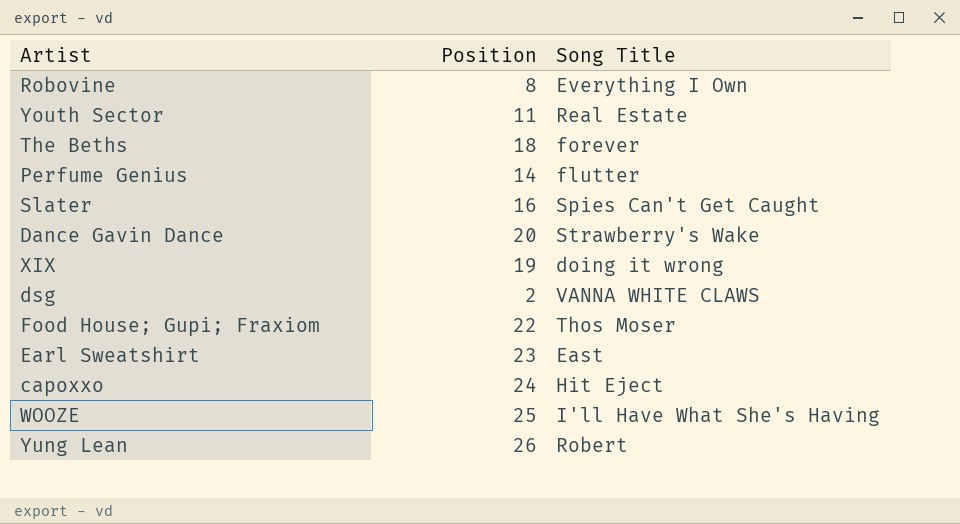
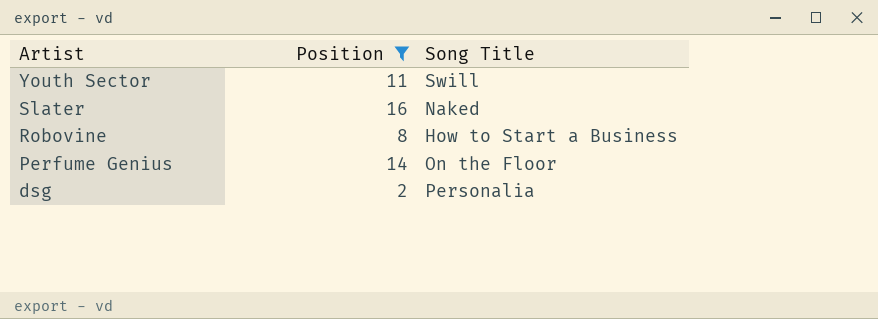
filter: none -> Position <= 16
row order: none -> Artist descending
Youth Sector | Song Title: Real Estate -> Swill
Slater | Song Title: Spies Can't Get Caught -> Naked
Robovine | Song Title: Everything I Own -> How to Start a Business
Perfume Genius | Song Title: flutter -> On the Floor
dsg | Song Title: VANNA WHITE CLAWS -> Personalia

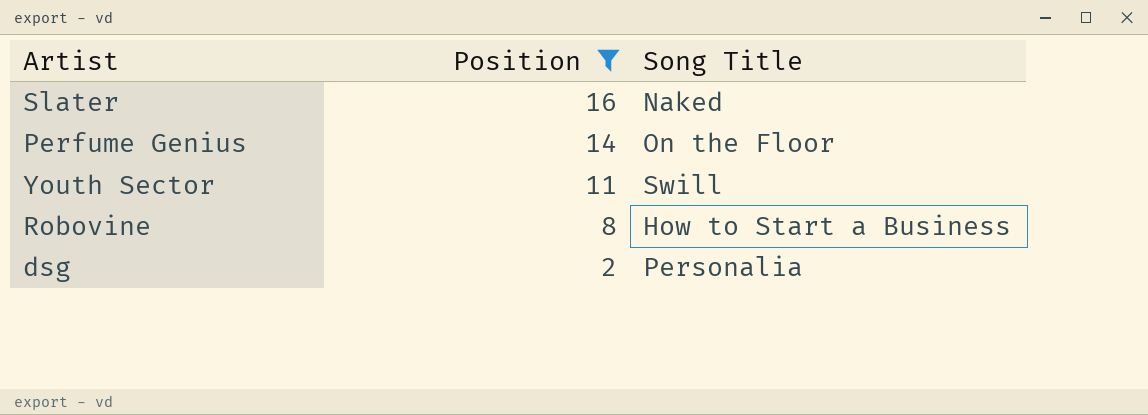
row order: Artist descending -> Position descending

